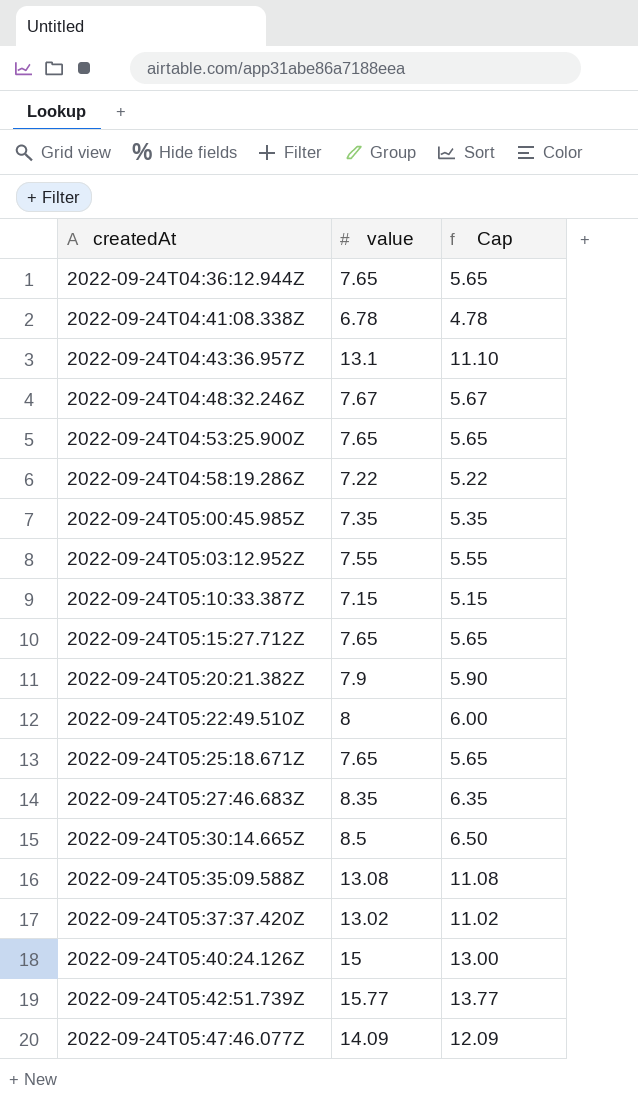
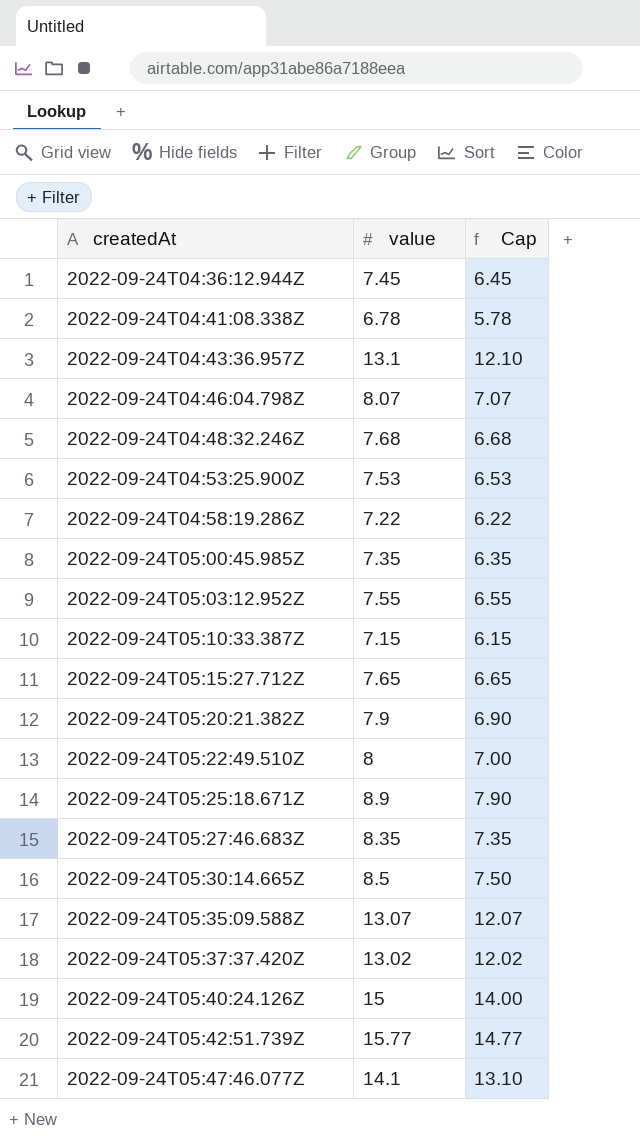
column Cap | formula: [value] - 2 -> [value] - 1
2022-09-24T04:36:12.944Z | value: 7.65 -> 7.45
row 2022-09-24T04:46:04.798Z: none -> 8.07 | 7.07
2022-09-24T04:48:32.246Z | value: 7.67 -> 7.68
2022-09-24T04:53:25.900Z | value: 7.65 -> 7.53
2022-09-24T05:25:18.671Z | value: 7.65 -> 8.9
2022-09-24T05:35:09.588Z | value: 13.08 -> 13.07
2022-09-24T05:47:46.077Z | value: 14.09 -> 14.1

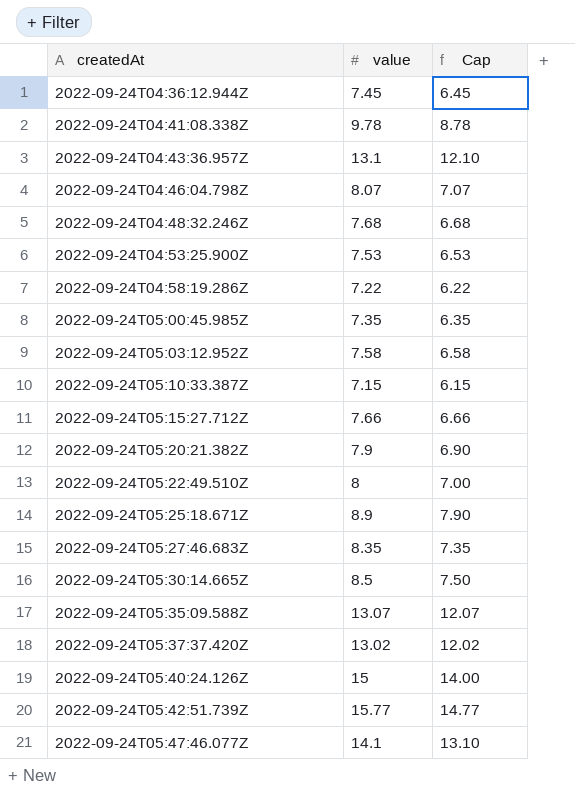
2022-09-24T04:41:08.338Z | value: 6.78 -> 9.78
2022-09-24T04:41:08.338Z | Cap: 5.78 -> 8.78
2022-09-24T05:03:12.952Z | value: 7.55 -> 7.58
2022-09-24T05:03:12.952Z | Cap: 6.55 -> 6.58
2022-09-24T05:15:27.712Z | value: 7.65 -> 7.66
2022-09-24T05:15:27.712Z | Cap: 6.65 -> 6.66

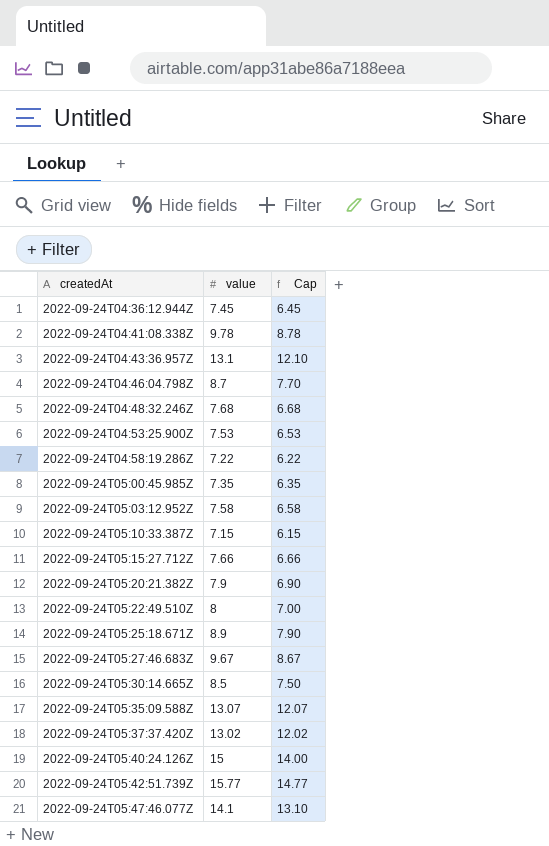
2022-09-24T04:46:04.798Z | value: 8.07 -> 8.7
2022-09-24T04:46:04.798Z | Cap: 7.07 -> 7.70
2022-09-24T05:27:46.683Z | value: 8.35 -> 9.67
2022-09-24T05:27:46.683Z | Cap: 7.35 -> 8.67

